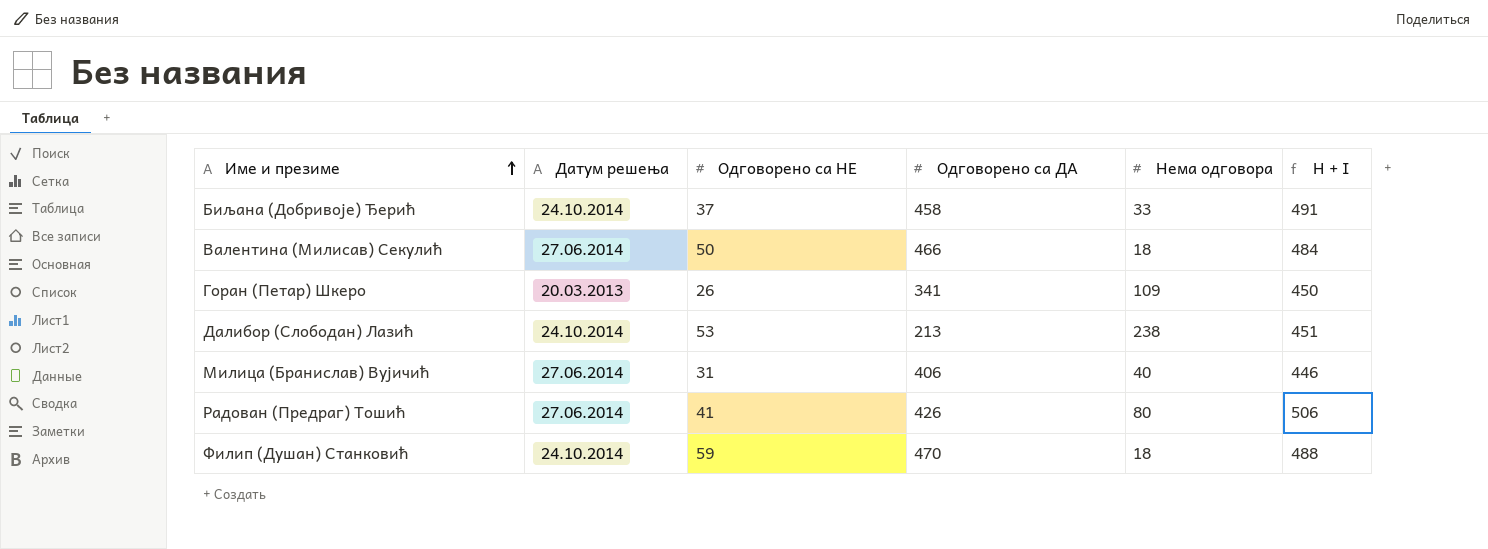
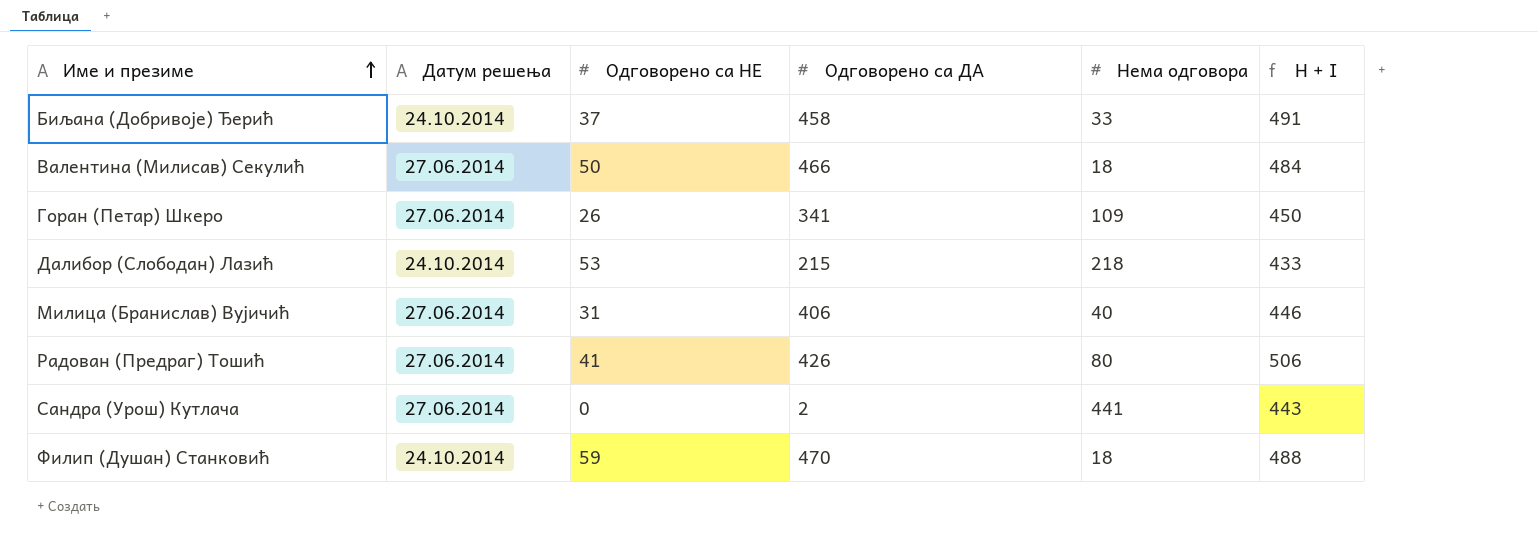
Горан (Петар) Шкеро | Датум решења: 20.03.2013 -> 27.06.2014
Далибор (Слободан) Лазић | Одговорено са ДА: 213 -> 215
Далибор (Слободан) Лазић | Нема одговора: 238 -> 218
Далибор (Слободан) Лазић | H + I: 451 -> 433
row Сандра (Урош) Кутлача: none -> 27.06.2014 | 0 | 2 | 441 | 443

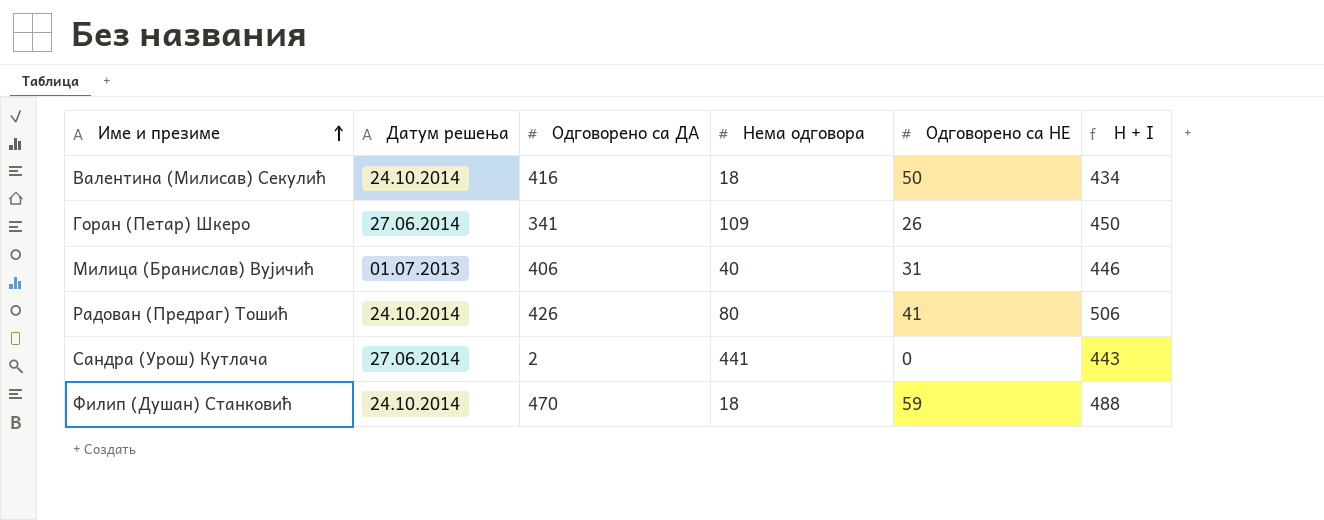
column Одговорено са НЕ | position: 3 -> 5
row Биљана (Добривоје) Ђерић: 24.10.2014 | 37 | 458 | 33 | 491 -> none
row Далибор (Слободан) Лазић: 24.10.2014 | 53 | 215 | 218 | 433 -> none
Валентина (Милисав) Секулић | Датум решења: 27.06.2014 -> 24.10.2014
Валентина (Милисав) Секулић | Одговорено са ДА: 466 -> 416
Валентина (Милисав) Секулић | H + I: 484 -> 434
Милица (Бранислав) Вујичић | Датум решења: 27.06.2014 -> 01.07.2013
Радован (Предраг) Тошић | Датум решења: 27.06.2014 -> 24.10.2014

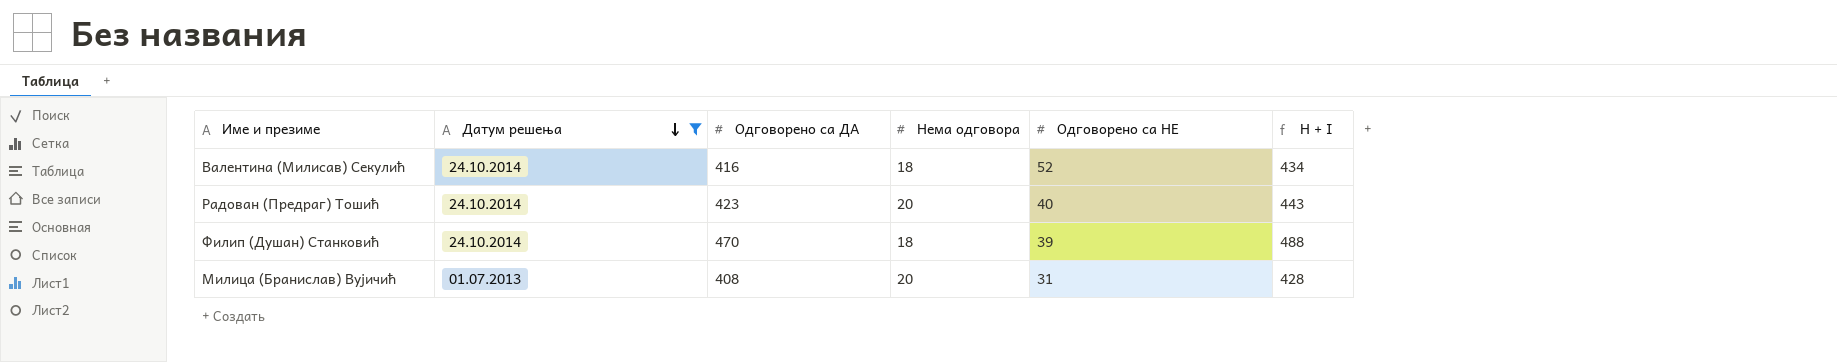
filter: none -> Датум решења != 27.06.2014
row order: Име и презиме ascending -> Датум решења descending
Валентина (Милисав) Секулић | Одговорено са НЕ: 50 -> 52
Радован (Предраг) Тошић | Одговорено са ДА: 426 -> 423
Радован (Предраг) Тошић | Нема одговора: 80 -> 20
Радован (Предраг) Тошић | Одговорено са НЕ: 41 -> 40
Радован (Предраг) Тошић | H + I: 506 -> 443
Филип (Душан) Станковић | Одговорено са НЕ: 59 -> 39
Милица (Бранислав) Вујичић | Одговорено са ДА: 406 -> 408
Милица (Бранислав) Вујичић | Нема одговора: 40 -> 20
Милица (Бранислав) Вујичић | H + I: 446 -> 428

